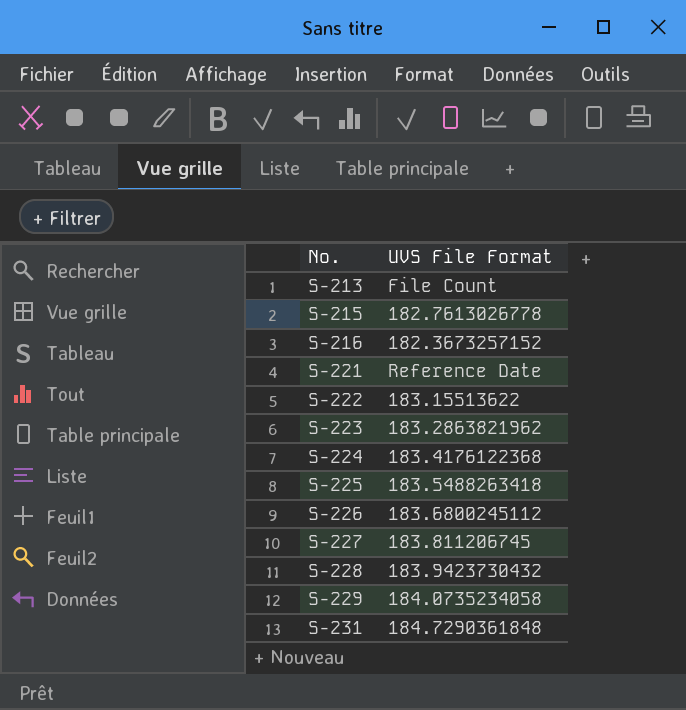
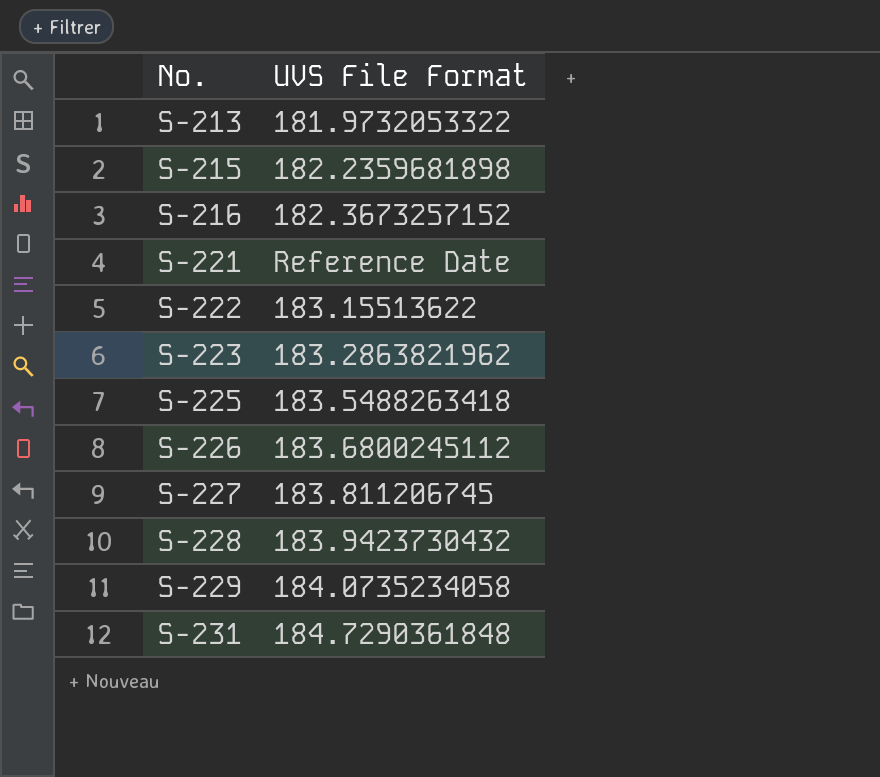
row S-224: 183.4176122368 -> none
S-213 | UVS File Format: File Count -> 181.9732053322
S-215 | UVS File Format: 182.7613026778 -> 182.2359681898

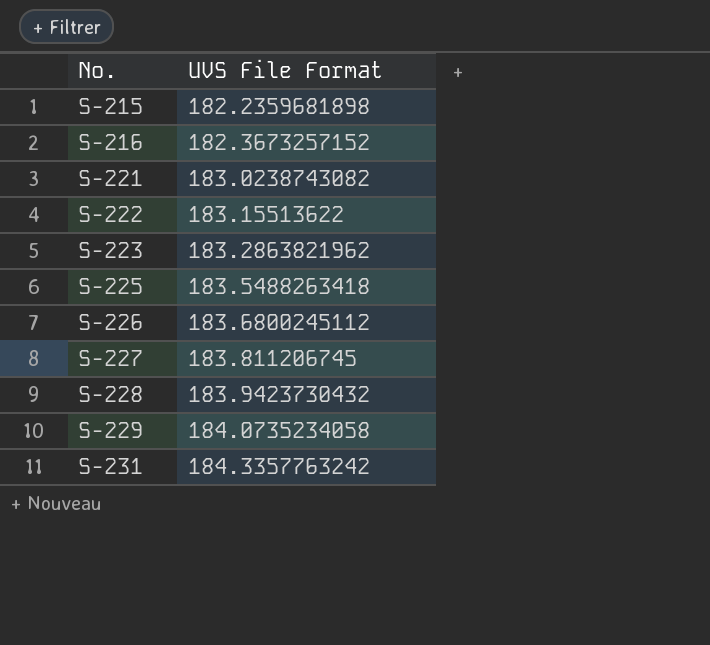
row S-213: 181.9732053322 -> none
S-221 | UVS File Format: Reference Date -> 183.0238743082
S-231 | UVS File Format: 184.7290361848 -> 184.3357763242

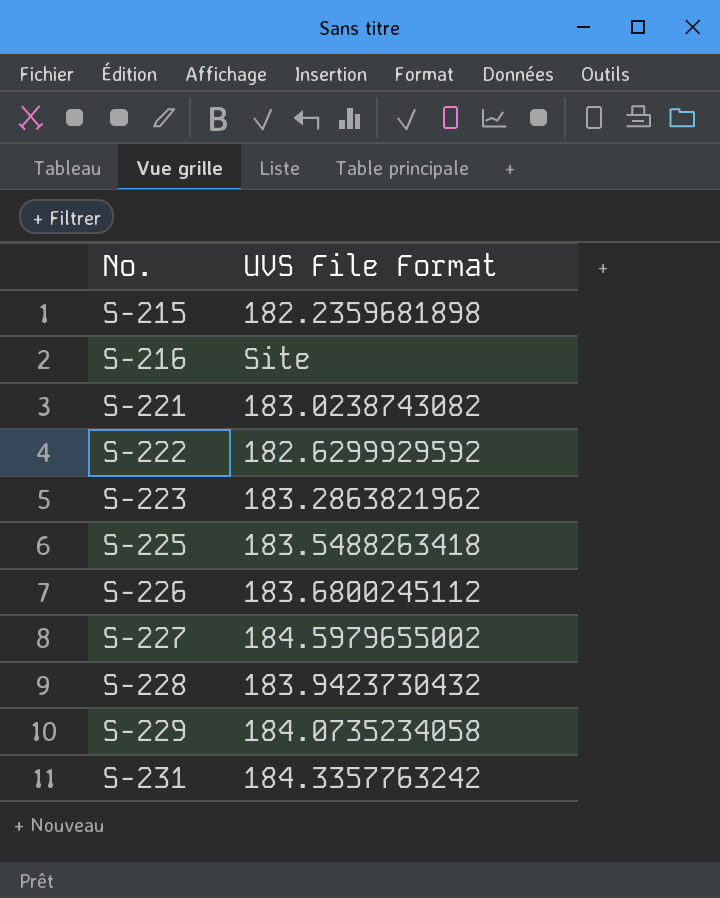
S-216 | UVS File Format: 182.3673257152 -> Site
S-222 | UVS File Format: 183.15513622 -> 182.6299929592
S-227 | UVS File Format: 183.811206745 -> 184.5979655002

